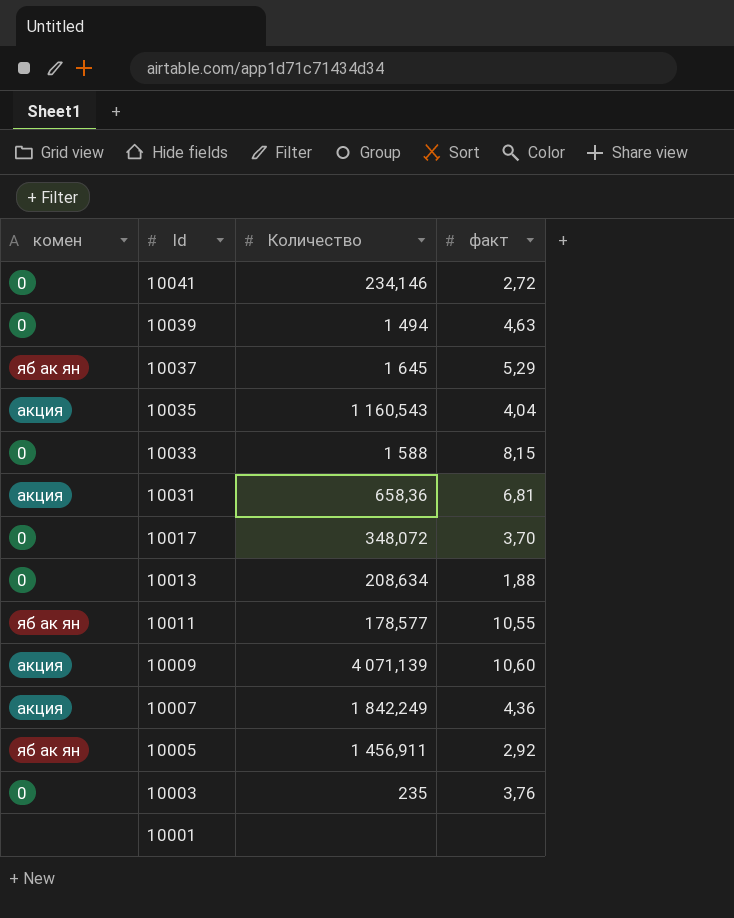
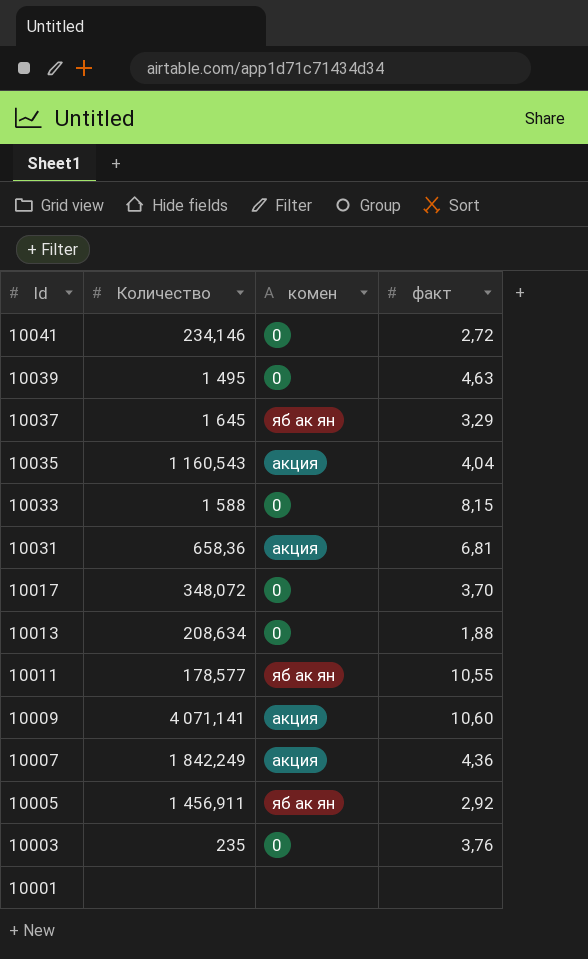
column комен | position: 1 -> 3
10039 | Количество: 1 494 -> 1 495
10037 | факт: 5,29 -> 3,29
10009 | Количество: 4 071,139 -> 4 071,141

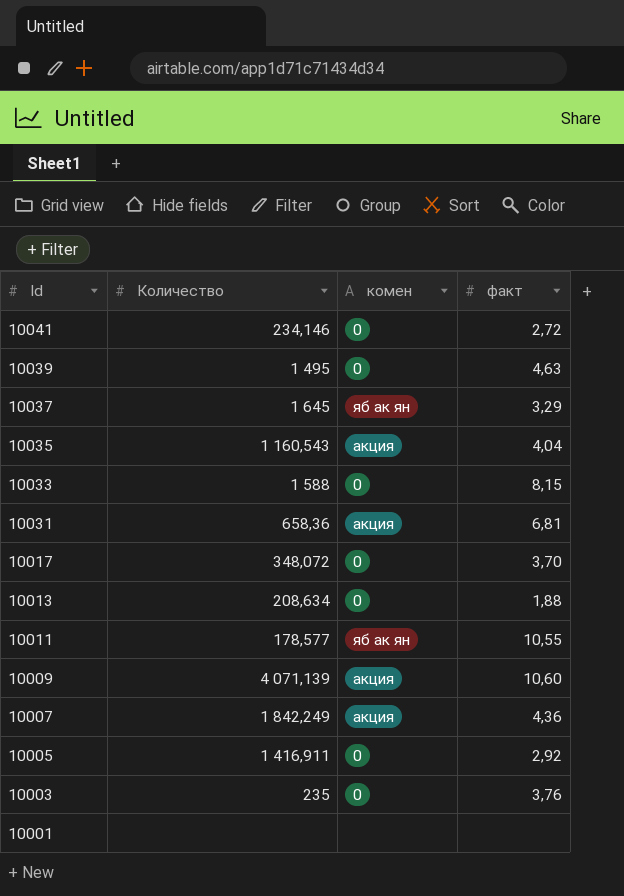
10009 | Количество: 4 071,141 -> 4 071,139
10005 | Количество: 1 456,911 -> 1 416,911
10005 | комен: яб ак ян -> 0

